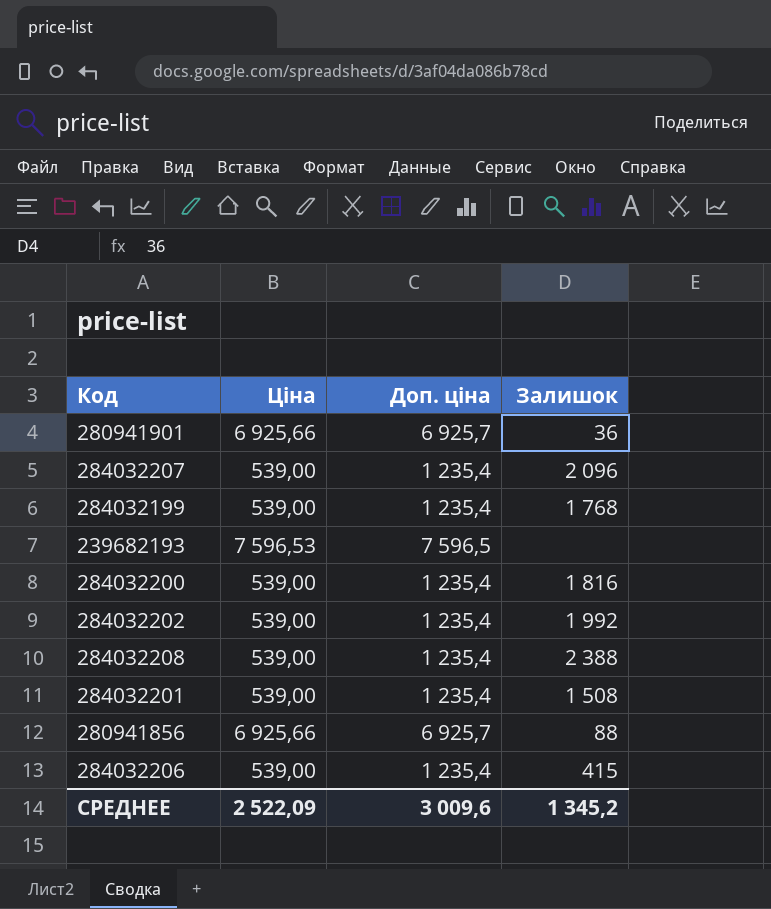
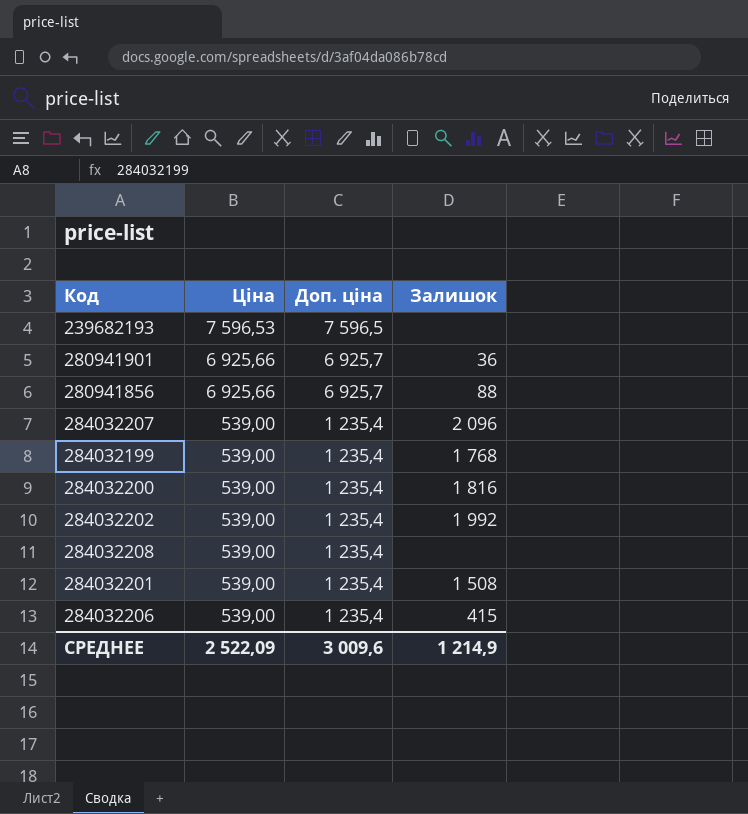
row order: none -> Ціна descending
284032208 | Залишок: 2 388 -> none
СРЕДНЕЕ | Залишок: 1 345,2 -> 1 214,9

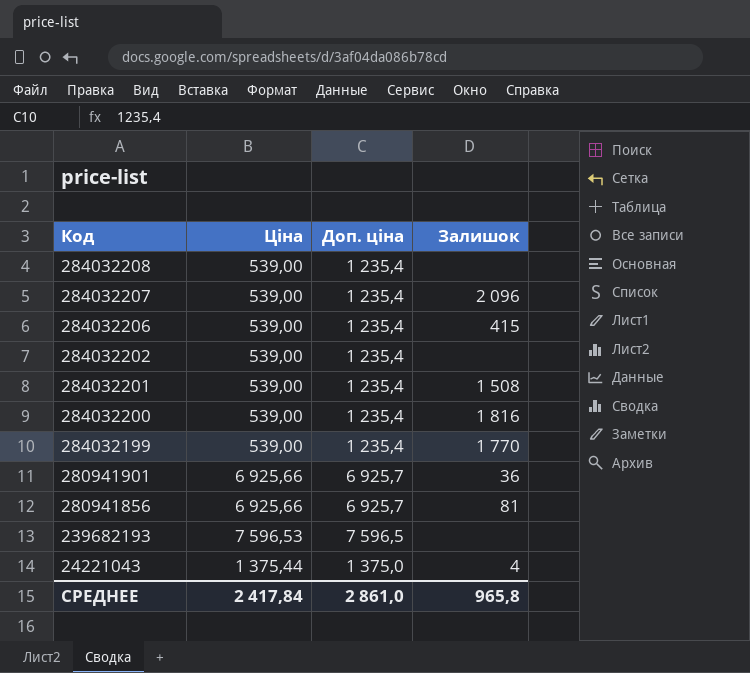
row order: Ціна descending -> Код descending
284032202 | Залишок: 1 992 -> none
284032199 | Залишок: 1 768 -> 1 770
280941856 | Залишок: 88 -> 81
row 24221043: none -> 1 375,44 | 1 375,0 | 4
СРЕДНЕЕ | Ціна: 2 522,09 -> 2 417,84
СРЕДНЕЕ | Доп. ціна: 3 009,6 -> 2 861,0
СРЕДНЕЕ | Залишок: 1 214,9 -> 965,8

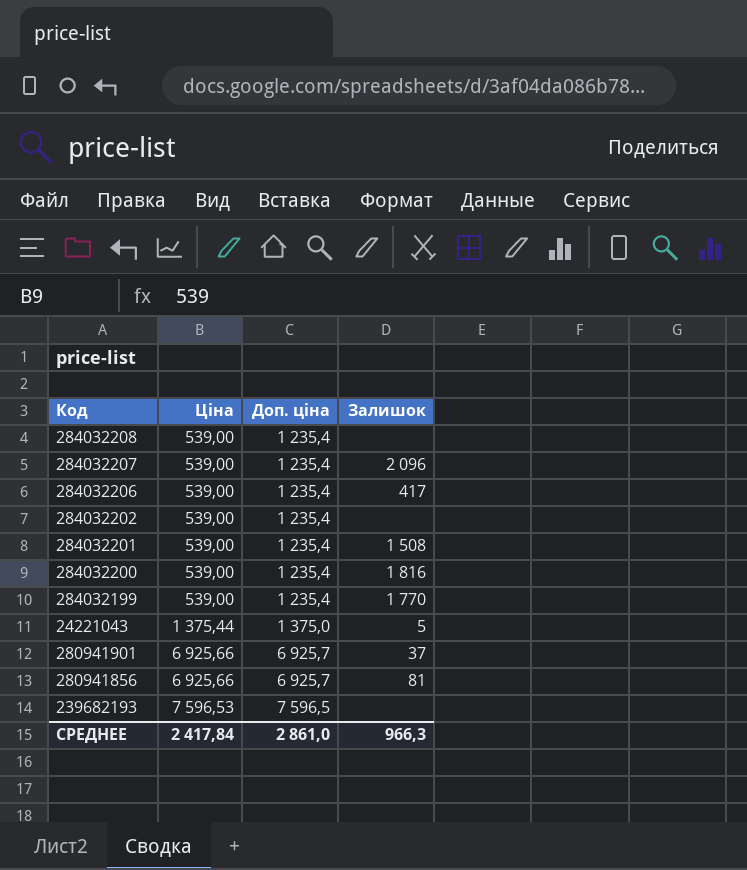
row order: Код descending -> Ціна ascending
284032206 | Залишок: 415 -> 417
24221043 | Залишок: 4 -> 5
280941901 | Залишок: 36 -> 37
СРЕДНЕЕ | Залишок: 965,8 -> 966,3

